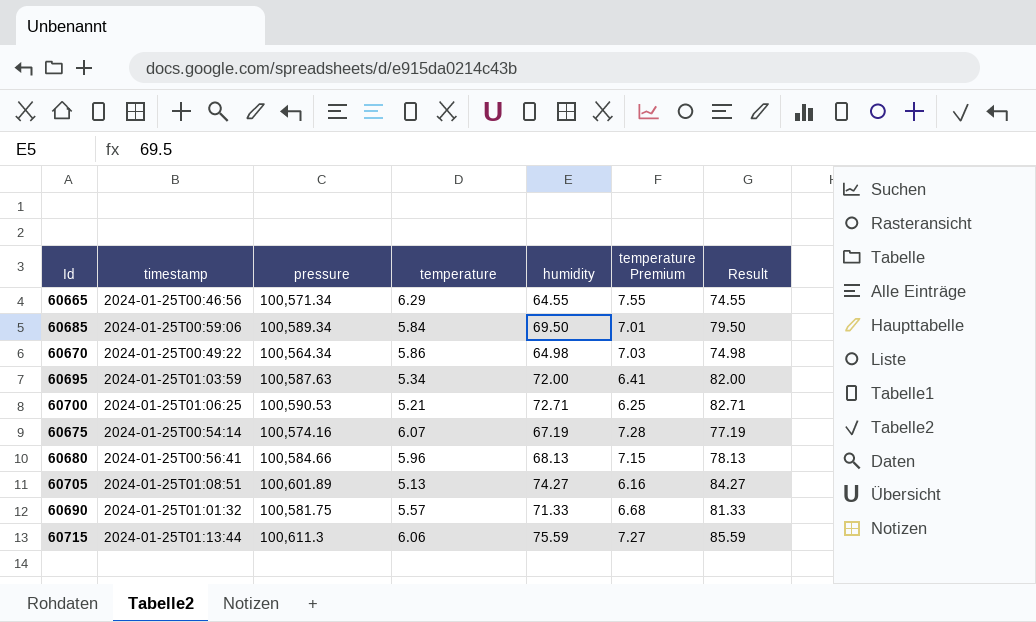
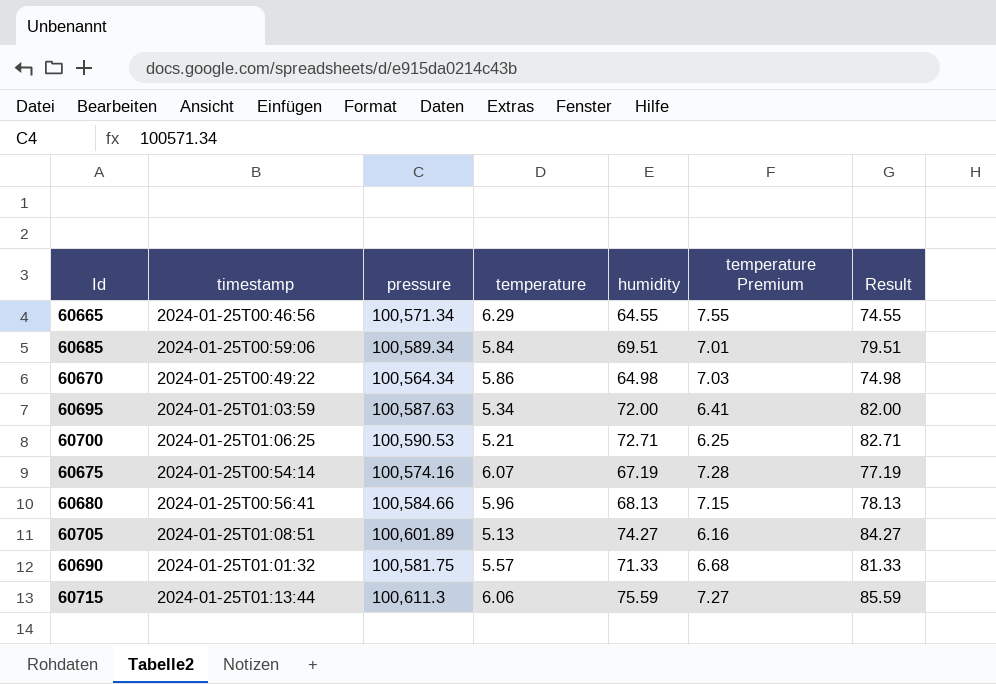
60685 | humidity: 69.50 -> 69.51
60685 | Result: 79.50 -> 79.51

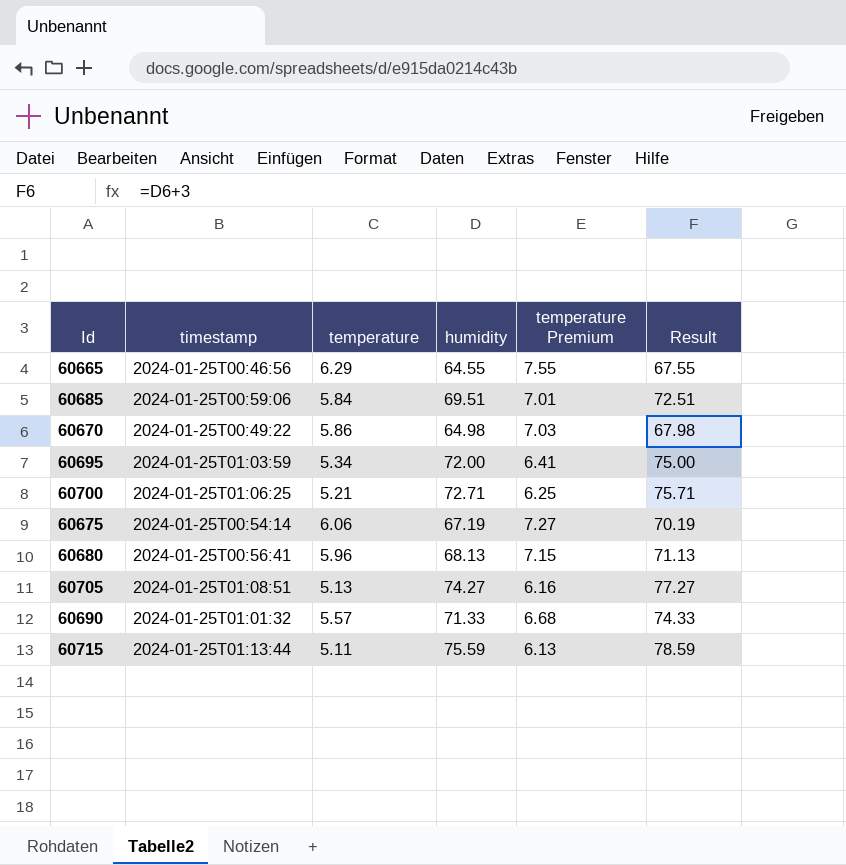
column pressure | position: 3 -> none
column Result | formula: [humidity] + 10 -> [humidity] + 3
60675 | temperature: 6.07 -> 6.06
60675 | temperature Premium: 7.28 -> 7.27
60715 | temperature: 6.06 -> 5.11
60715 | temperature Premium: 7.27 -> 6.13

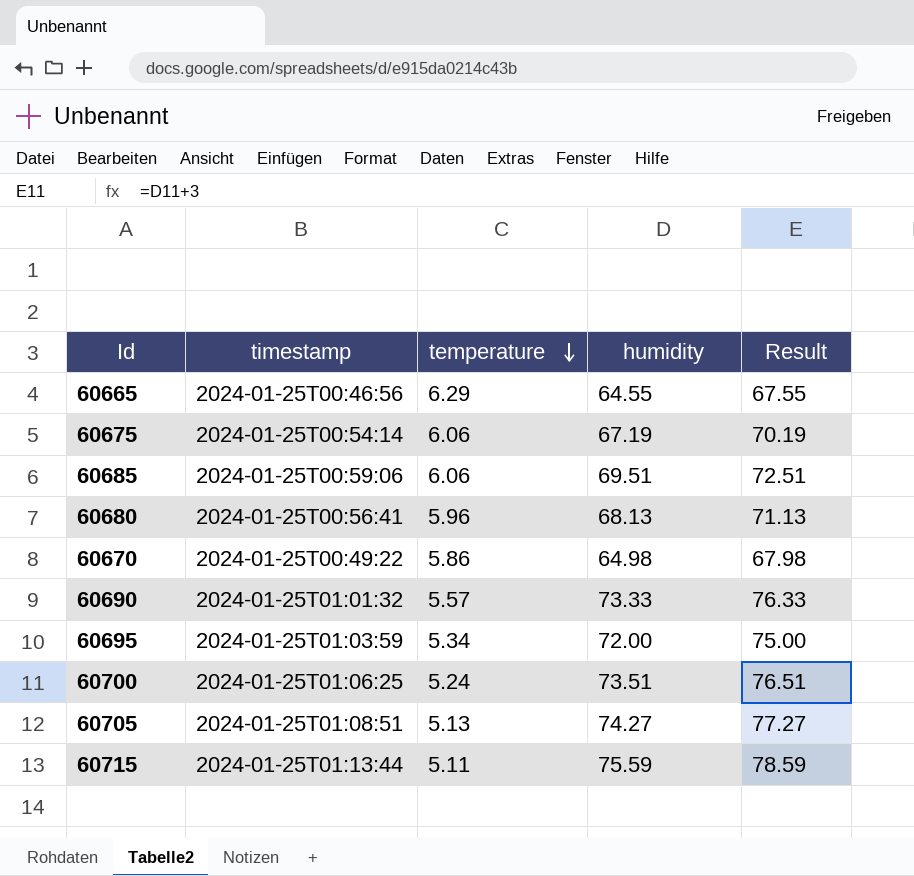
row order: none -> temperature descending
column temperature Premium | formula: [temperature] * 1.2 -> none
60685 | temperature: 5.84 -> 6.06
60690 | humidity: 71.33 -> 73.33
60690 | Result: 74.33 -> 76.33
60700 | temperature: 5.21 -> 5.24
60700 | humidity: 72.71 -> 73.51
60700 | Result: 75.71 -> 76.51

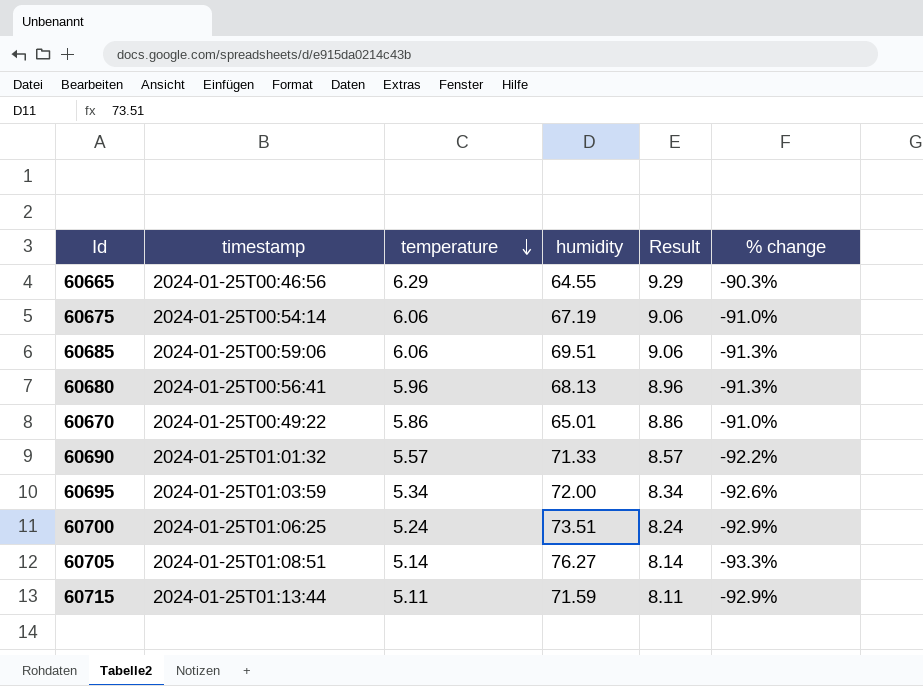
column Result | formula: [humidity] + 3 -> [temperature] + 3
column % change | formula: none -> ([temperature] - [humidity]) / [humidity]
60670 | humidity: 64.98 -> 65.01
60690 | humidity: 73.33 -> 71.33
60705 | temperature: 5.13 -> 5.14
60705 | humidity: 74.27 -> 76.27
60715 | humidity: 75.59 -> 71.59

